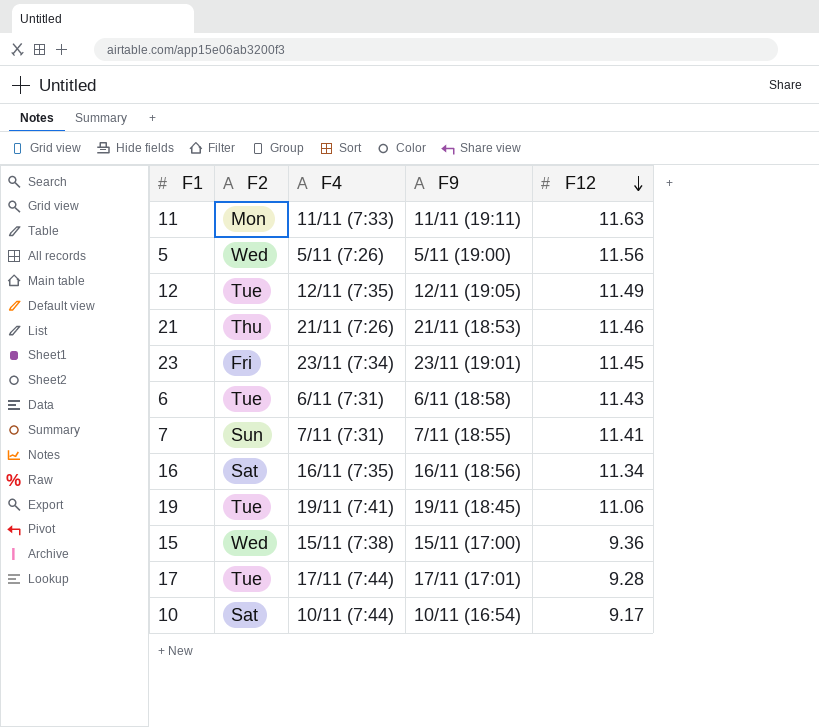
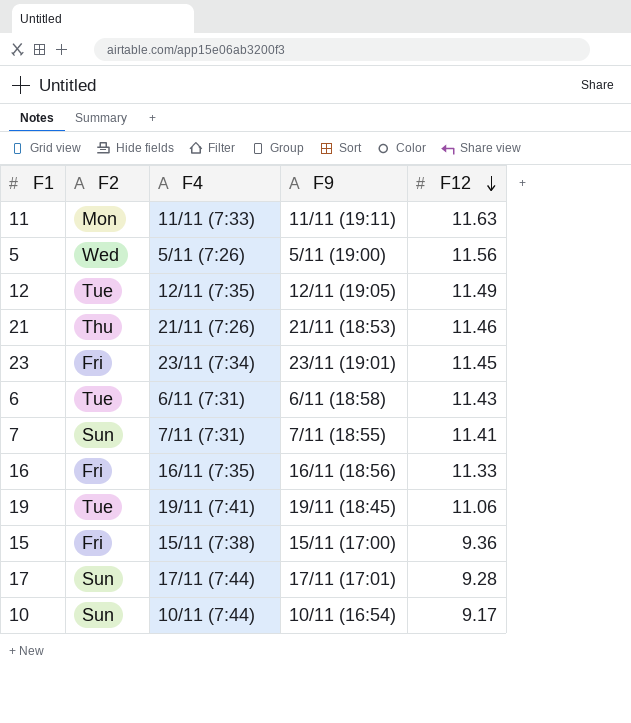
16 | F2: Sat -> Fri
16 | F12: 11.34 -> 11.33
15 | F2: Wed -> Fri
17 | F2: Tue -> Sun
10 | F2: Sat -> Sun

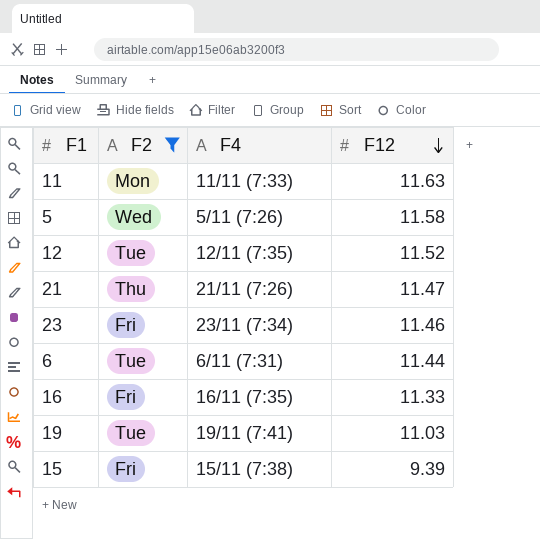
filter: none -> F2 != Sun
column F9 | position: 4 -> none
5 | F12: 11.56 -> 11.58
12 | F12: 11.49 -> 11.52
21 | F12: 11.46 -> 11.47
23 | F12: 11.45 -> 11.46
6 | F12: 11.43 -> 11.44
19 | F12: 11.06 -> 11.03
15 | F12: 9.36 -> 9.39

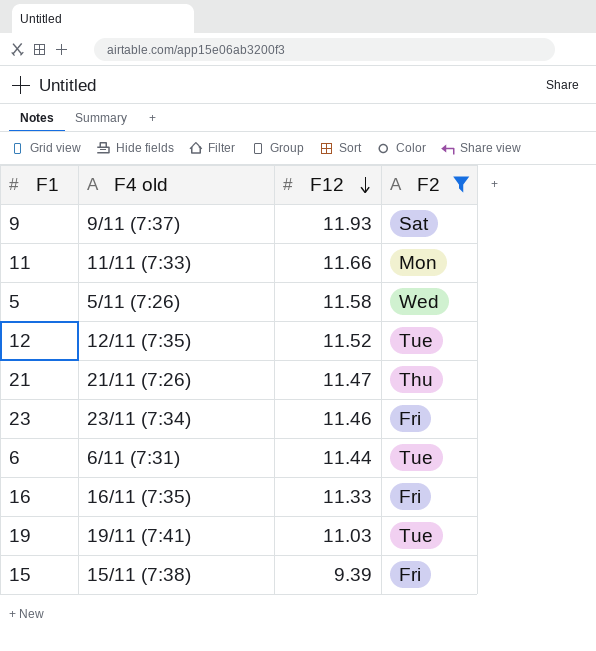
column name: F4 -> F4 old
column F2 | position: 2 -> 4
row 9: none -> 9/11 (7:37) | 11.93 | Sat
11 | F12: 11.63 -> 11.66

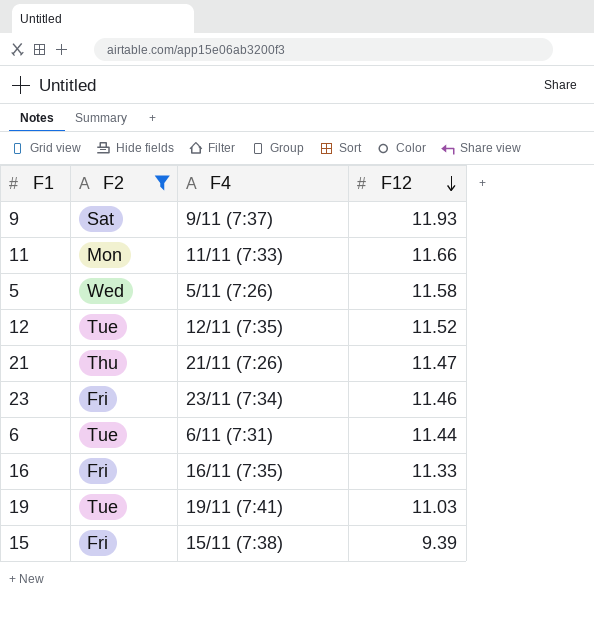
column F2 | position: 4 -> 2
column name: F4 old -> F4

